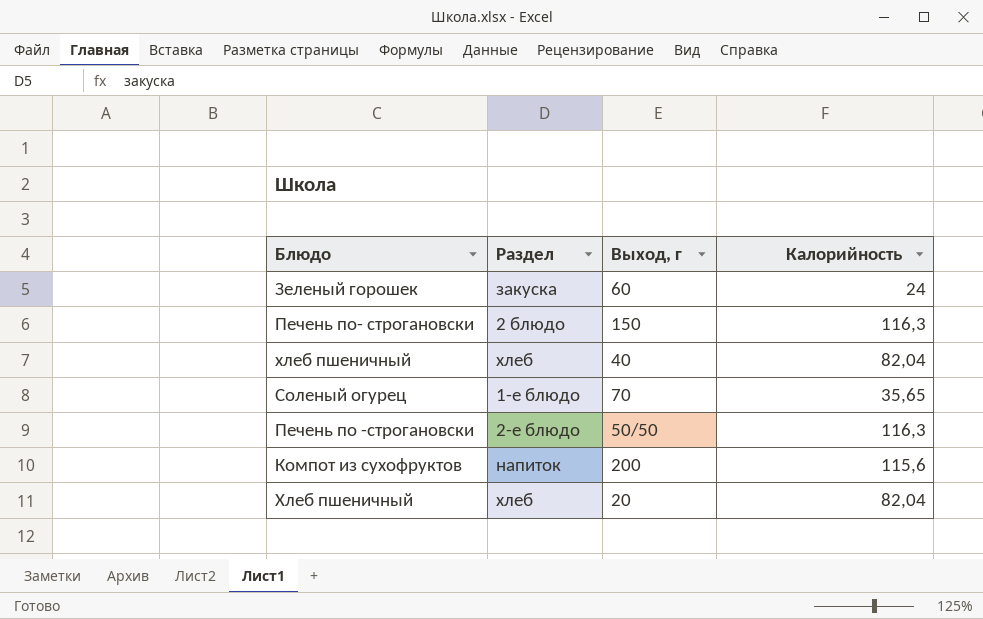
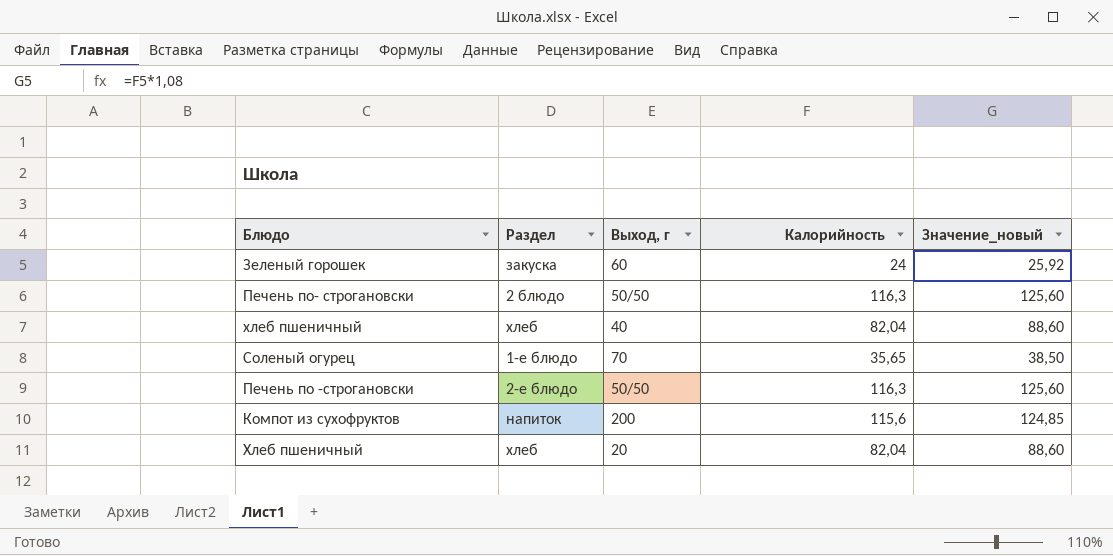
column Значение_новый | formula: none -> [Калорийность] * 1,08
Печень по- строгановски | Выход, г: 150 -> 50/50

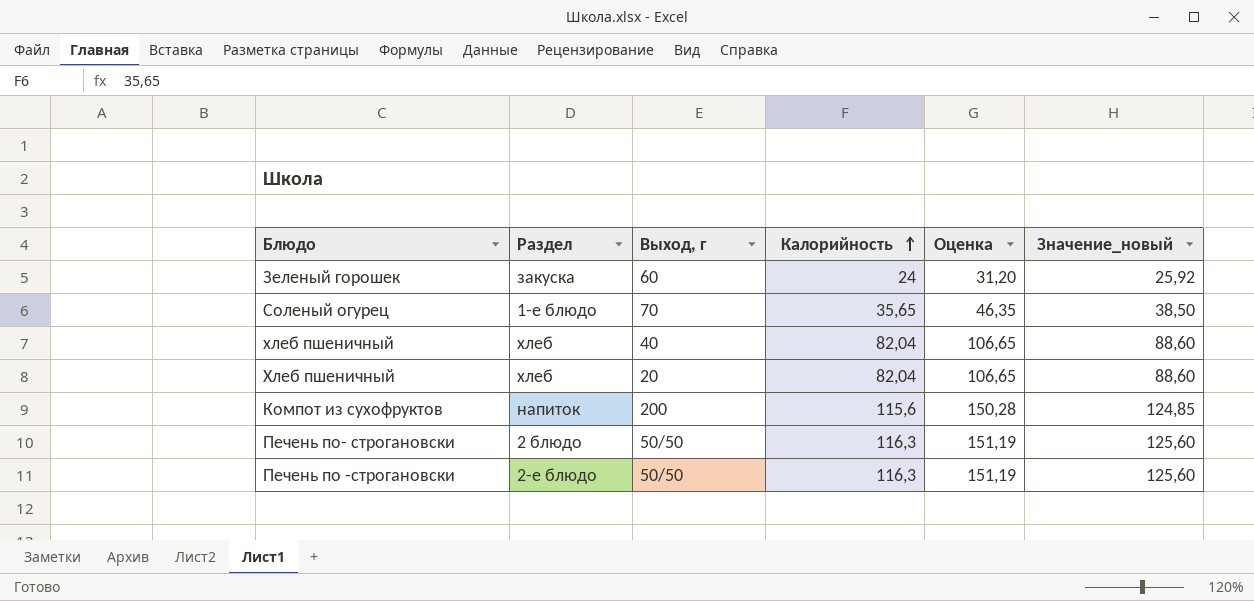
row order: none -> Калорийность ascending
column Оценка | formula: none -> [Калорийность] * 1,3

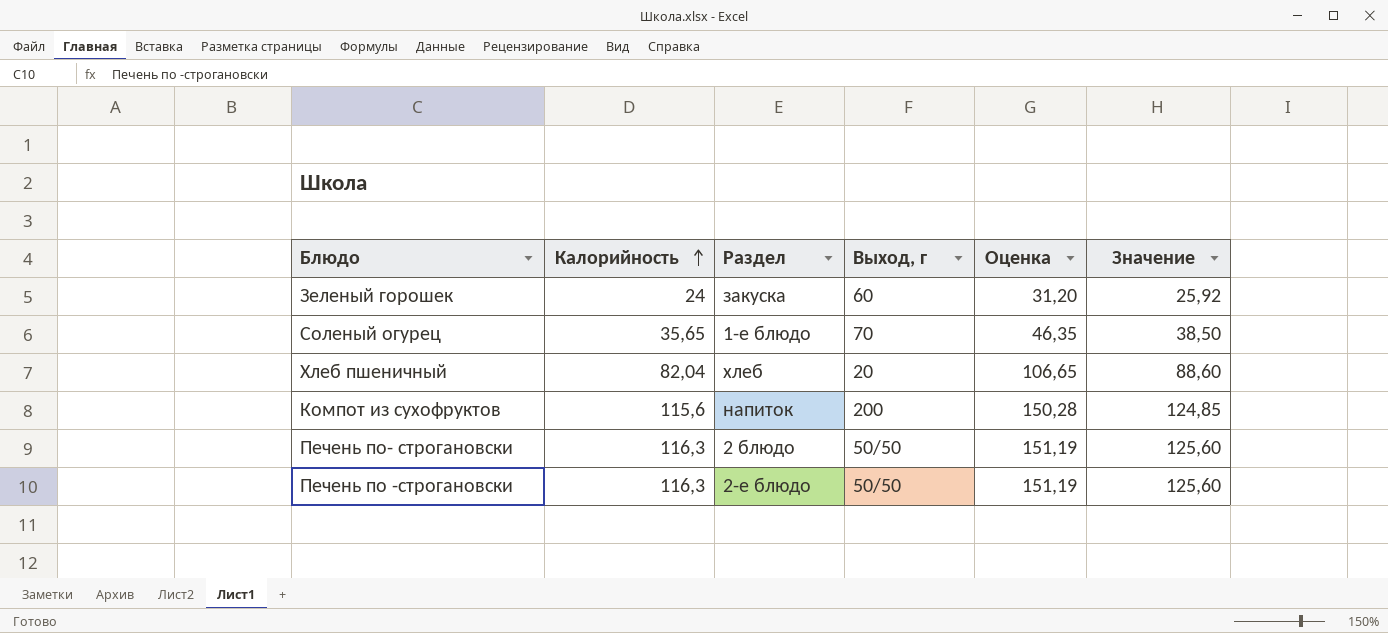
column Калорийность | position: 4 -> 2
column name: Значение_новый -> Значение
row хлеб пшеничный: хлеб | 40 | 82,04 | 106,65 | 88,60 -> none

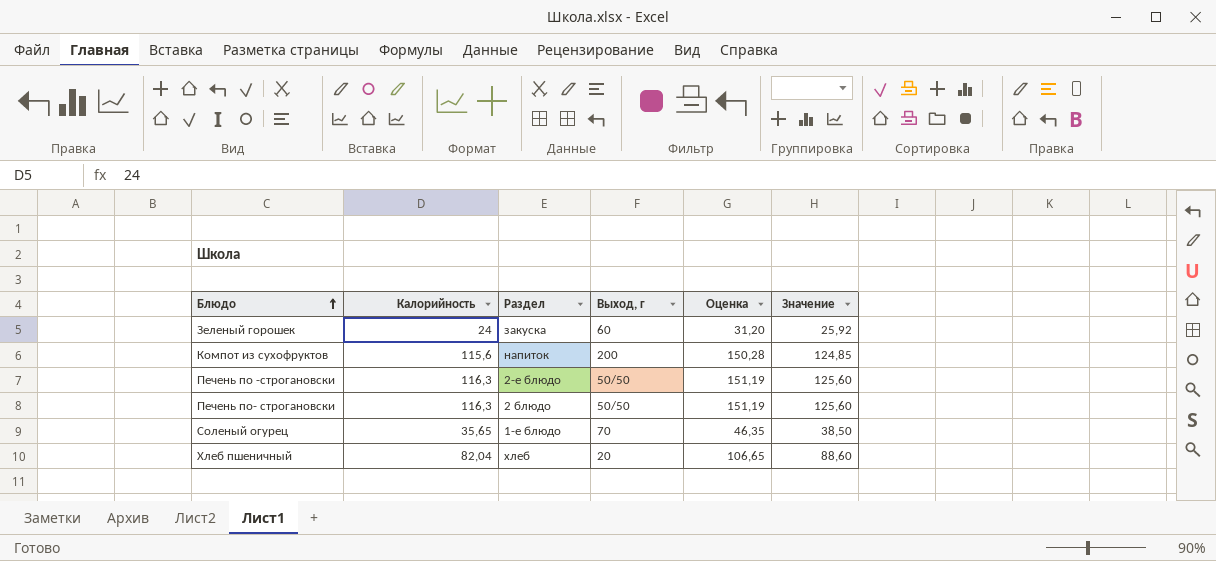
row order: Калорийность ascending -> Блюдо ascending

